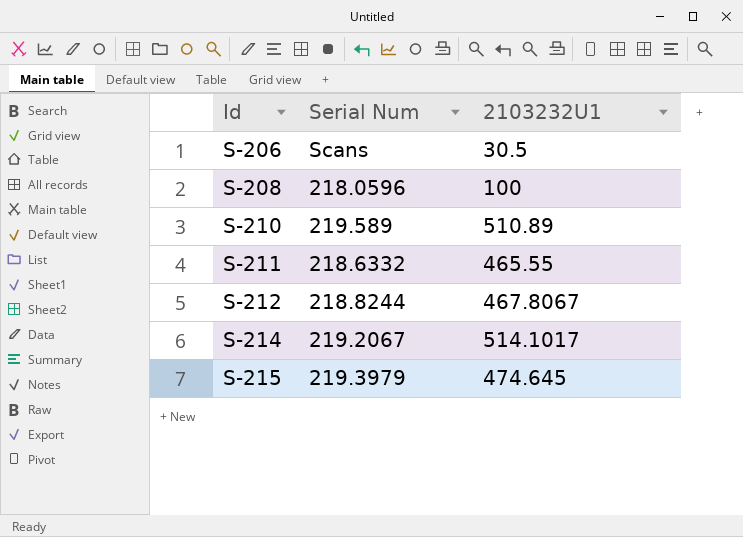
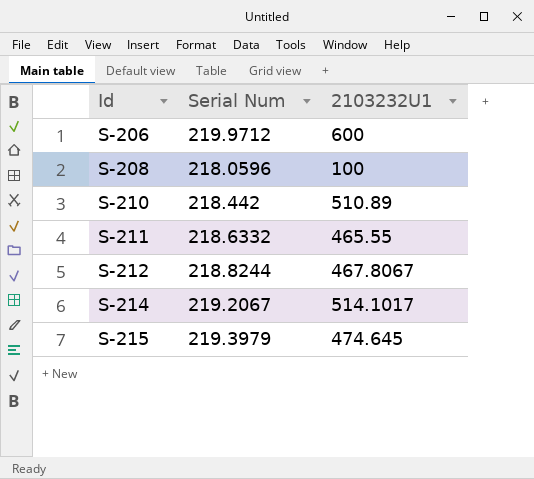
S-206 | Serial Num: Scans -> 219.9712
S-206 | 2103232U1: 30.5 -> 600
S-210 | Serial Num: 219.589 -> 218.442

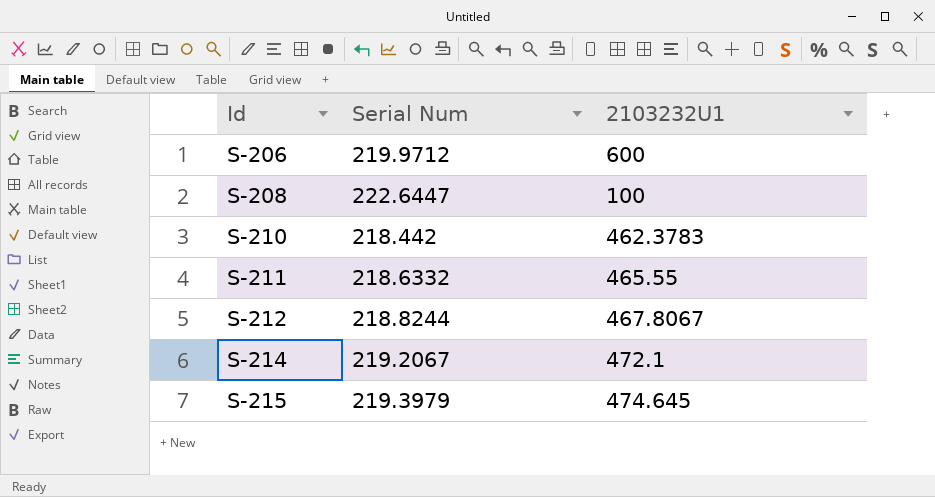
S-208 | Serial Num: 218.0596 -> 222.6447
S-210 | 2103232U1: 510.89 -> 462.3783
S-214 | 2103232U1: 514.1017 -> 472.1

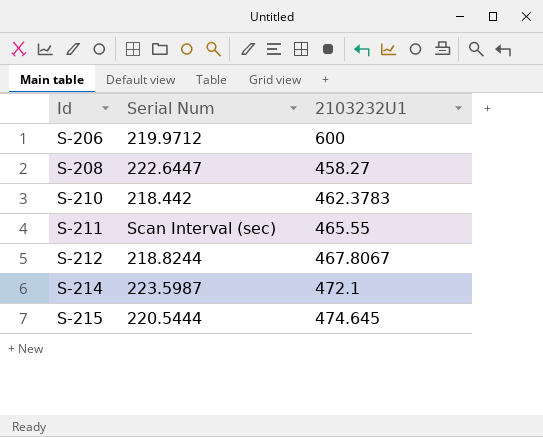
S-208 | 2103232U1: 100 -> 458.27
S-211 | Serial Num: 218.6332 -> Scan Interval (sec)
S-214 | Serial Num: 219.2067 -> 223.5987
S-215 | Serial Num: 219.3979 -> 220.5444

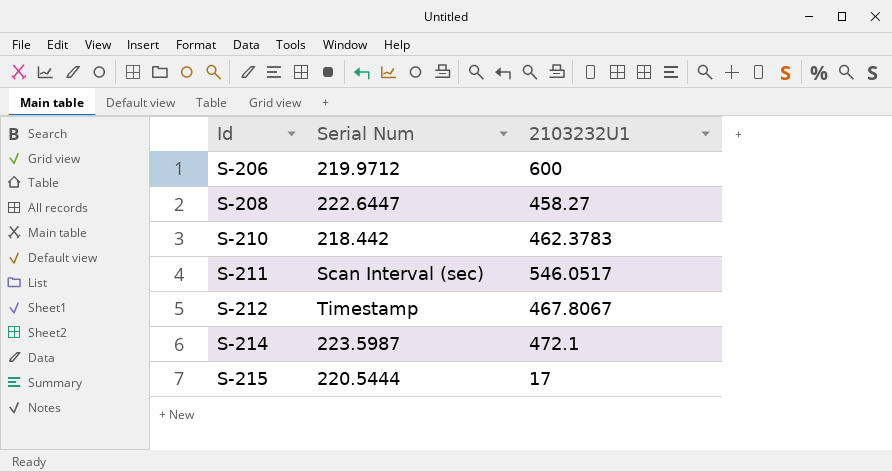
S-211 | 2103232U1: 465.55 -> 546.0517
S-212 | Serial Num: 218.8244 -> Timestamp
S-215 | 2103232U1: 474.645 -> 17

